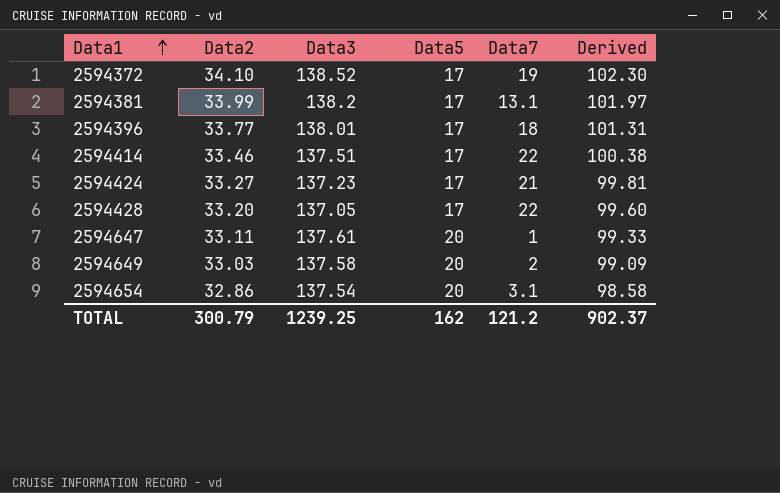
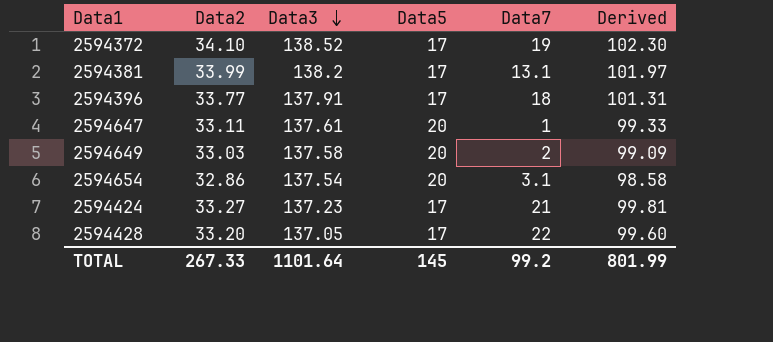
row order: Data1 ascending -> Data3 descending
row 2594414: 33.46 | 137.51 | 17 | 22 | 100.38 -> none
2594396 | Data3: 138.01 -> 137.91
TOTAL | Data2: 300.79 -> 267.33
TOTAL | Data3: 1239.25 -> 1101.64
TOTAL | Data5: 162 -> 145
TOTAL | Data7: 121.2 -> 99.2
TOTAL | Derived: 902.37 -> 801.99

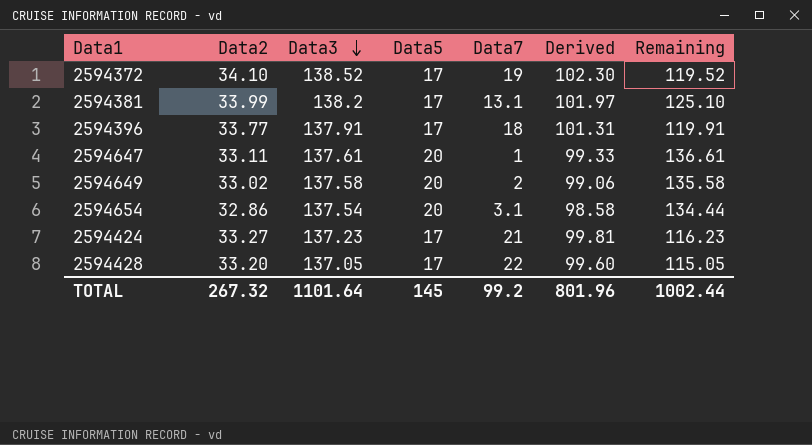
column Remaining | formula: none -> [Data3] - [Data7]
2594649 | Data2: 33.03 -> 33.02
2594649 | Derived: 99.09 -> 99.06
TOTAL | Data2: 267.33 -> 267.32
TOTAL | Derived: 801.99 -> 801.96

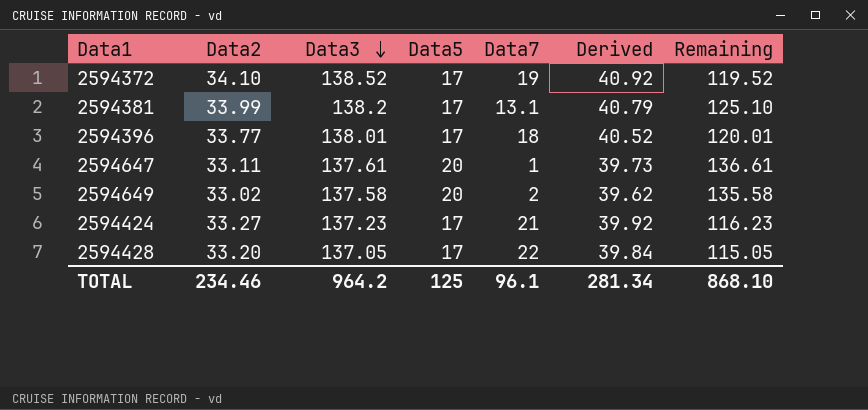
column Derived | formula: [Data2] * 3 -> [Data2] * 1.2
row 2594654: 32.86 | 137.54 | 20 | 3.1 | 98.58 | 134.44 -> none
2594396 | Data3: 137.91 -> 138.01
2594396 | Remaining: 119.91 -> 120.01
TOTAL | Data2: 267.32 -> 234.46
TOTAL | Data3: 1101.64 -> 964.2
TOTAL | Data5: 145 -> 125
TOTAL | Data7: 99.2 -> 96.1
TOTAL | Derived: 801.96 -> 281.34
TOTAL | Remaining: 1002.44 -> 868.10

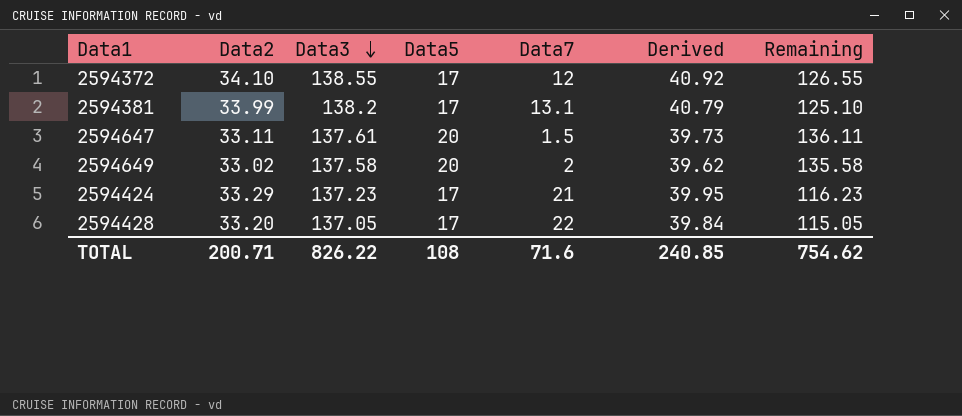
row 2594396: 33.77 | 138.01 | 17 | 18 | 40.52 | 120.01 -> none
2594372 | Data3: 138.52 -> 138.55
2594372 | Data7: 19 -> 12
2594372 | Remaining: 119.52 -> 126.55
2594647 | Data7: 1 -> 1.5
2594647 | Remaining: 136.61 -> 136.11
2594424 | Data2: 33.27 -> 33.29
2594424 | Derived: 39.92 -> 39.95
TOTAL | Data2: 234.46 -> 200.71
TOTAL | Data3: 964.2 -> 826.22
TOTAL | Data5: 125 -> 108
TOTAL | Data7: 96.1 -> 71.6
TOTAL | Derived: 281.34 -> 240.85
TOTAL | Remaining: 868.10 -> 754.62

